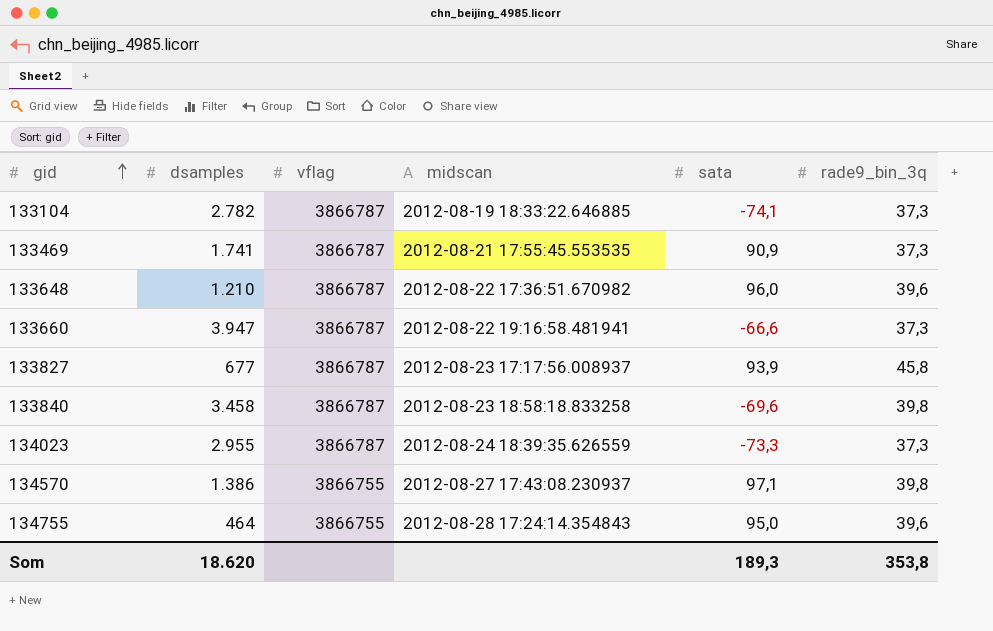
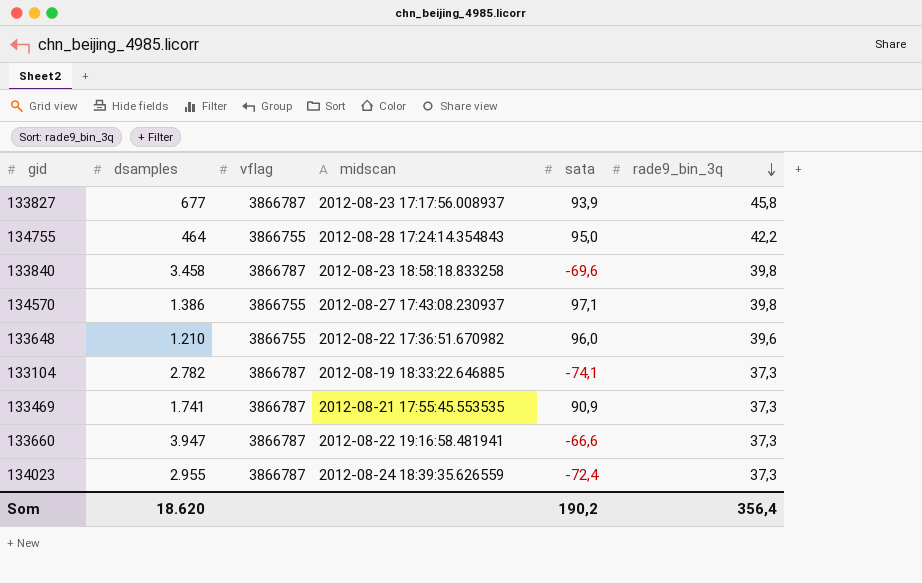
row order: gid ascending -> rade9_bin_3q descending
134755 | rade9_bin_3q: 39,6 -> 42,2
133648 | vflag: 3866787 -> 3866755
134023 | sata: -73,3 -> -72,4
Som | sata: 189,3 -> 190,2
Som | rade9_bin_3q: 353,8 -> 356,4

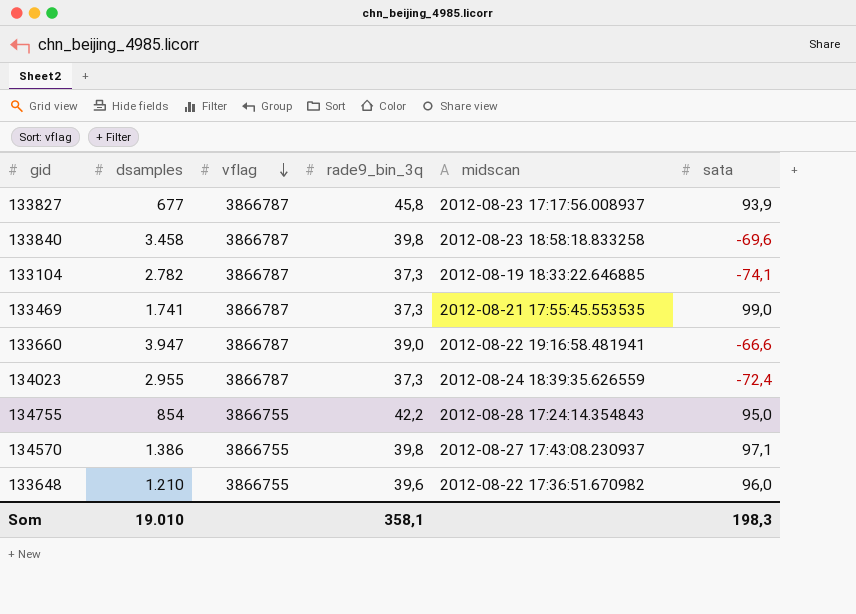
row order: rade9_bin_3q descending -> vflag descending
column rade9_bin_3q | position: 6 -> 4
133469 | sata: 90,9 -> 99,0
133660 | rade9_bin_3q: 37,3 -> 39,0
134755 | dsamples: 464 -> 854
Som | dsamples: 18.620 -> 19.010
Som | rade9_bin_3q: 356,4 -> 358,1
Som | sata: 190,2 -> 198,3

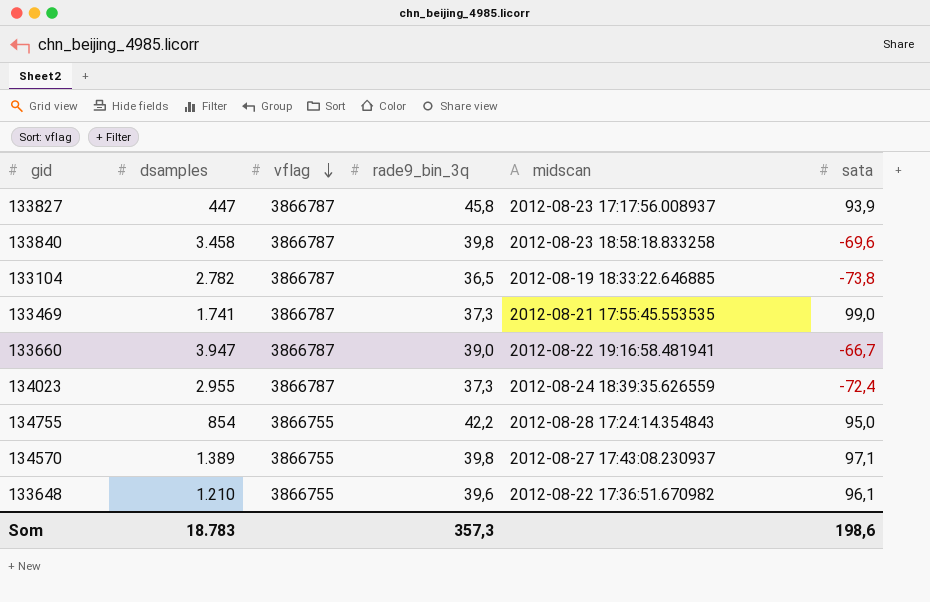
133827 | dsamples: 677 -> 447
133104 | rade9_bin_3q: 37,3 -> 36,5
133104 | sata: -74,1 -> -73,8
133660 | sata: -66,6 -> -66,7
134570 | dsamples: 1.386 -> 1.389
133648 | sata: 96,0 -> 96,1
Som | dsamples: 19.010 -> 18.783
Som | rade9_bin_3q: 358,1 -> 357,3
Som | sata: 198,3 -> 198,6

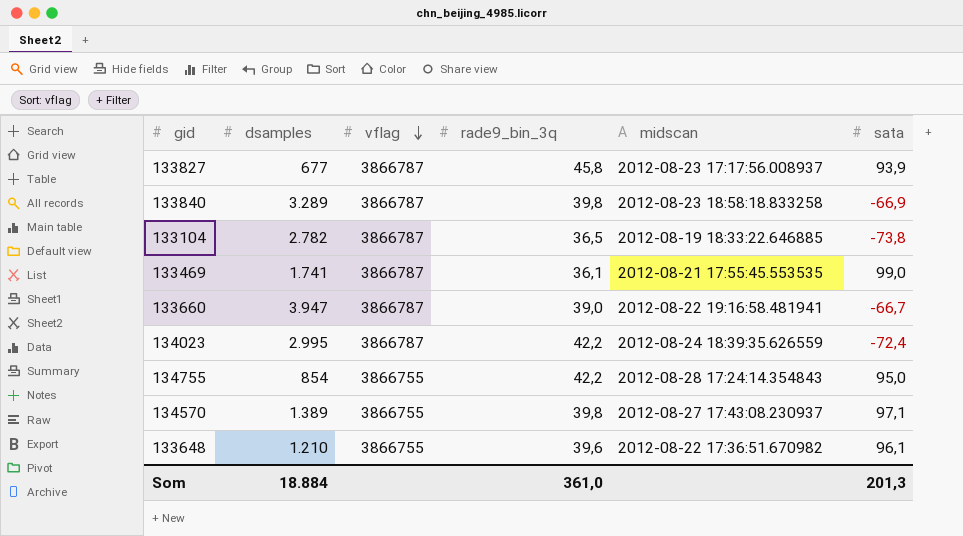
133827 | dsamples: 447 -> 677
133840 | dsamples: 3.458 -> 3.289
133840 | sata: -69,6 -> -66,9
133469 | rade9_bin_3q: 37,3 -> 36,1
134023 | dsamples: 2.955 -> 2.995
134023 | rade9_bin_3q: 37,3 -> 42,2
Som | dsamples: 18.783 -> 18.884
Som | rade9_bin_3q: 357,3 -> 361,0
Som | sata: 198,6 -> 201,3

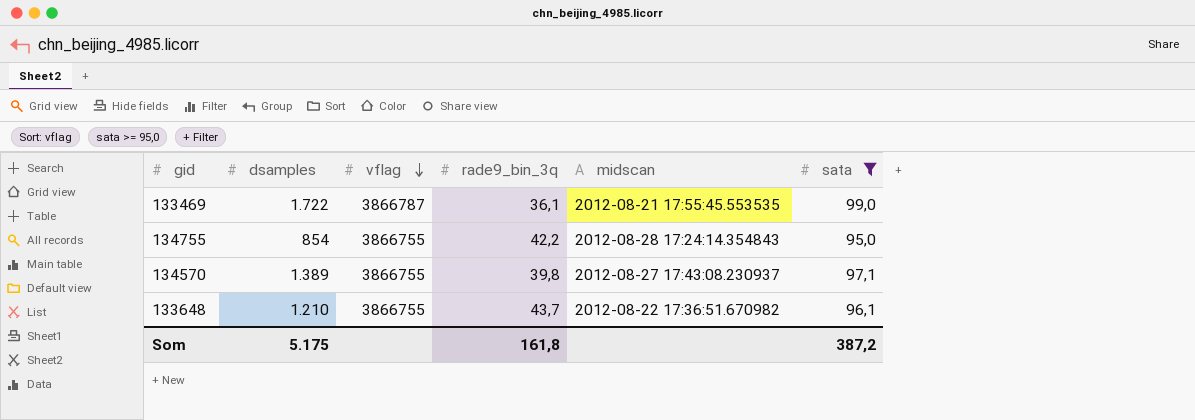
filter: none -> sata >= 95,0
133469 | dsamples: 1.741 -> 1.722
133648 | rade9_bin_3q: 39,6 -> 43,7
Som | dsamples: 18.884 -> 5.175
Som | rade9_bin_3q: 361,0 -> 161,8
Som | sata: 201,3 -> 387,2

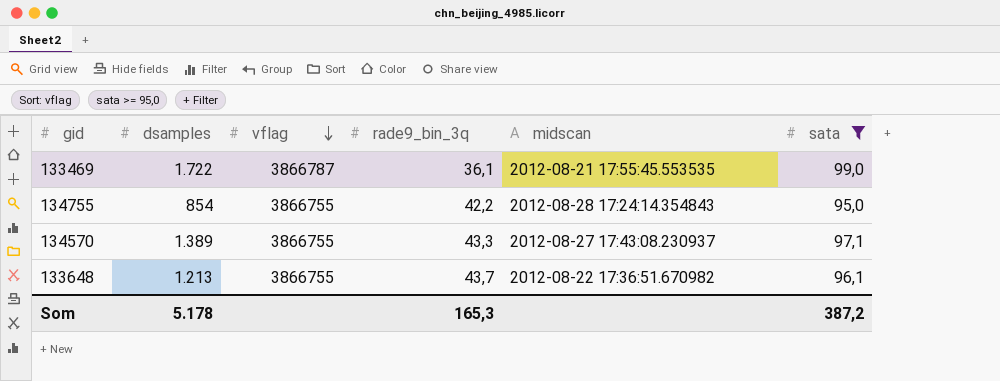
134570 | rade9_bin_3q: 39,8 -> 43,3
133648 | dsamples: 1.210 -> 1.213
Som | dsamples: 5.175 -> 5.178
Som | rade9_bin_3q: 161,8 -> 165,3

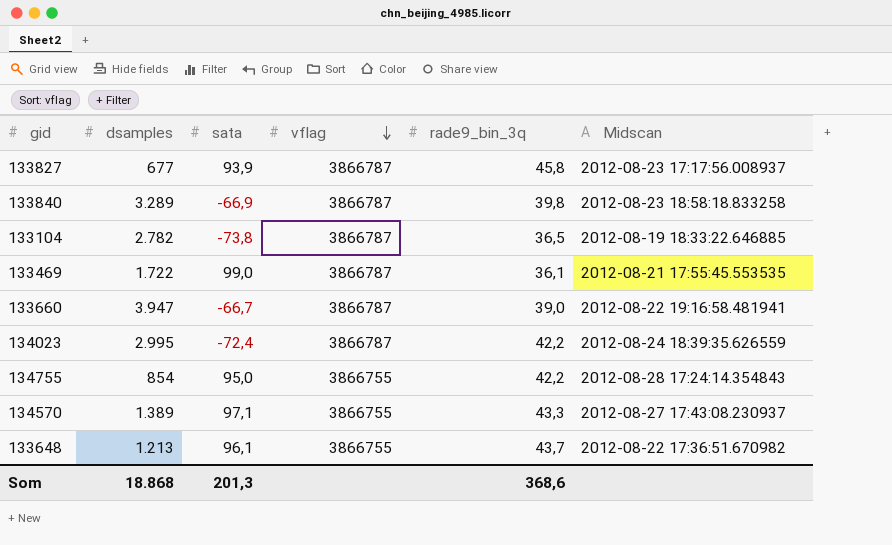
filter: sata >= 95,0 -> none
column sata | position: 6 -> 3
column name: midscan -> Midscan
Som | dsamples: 5.178 -> 18.868
Som | sata: 387,2 -> 201,3
Som | rade9_bin_3q: 165,3 -> 368,6

